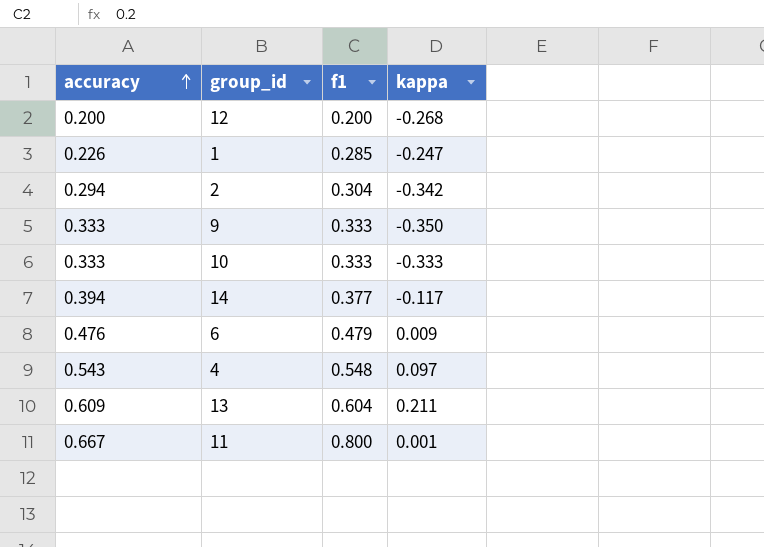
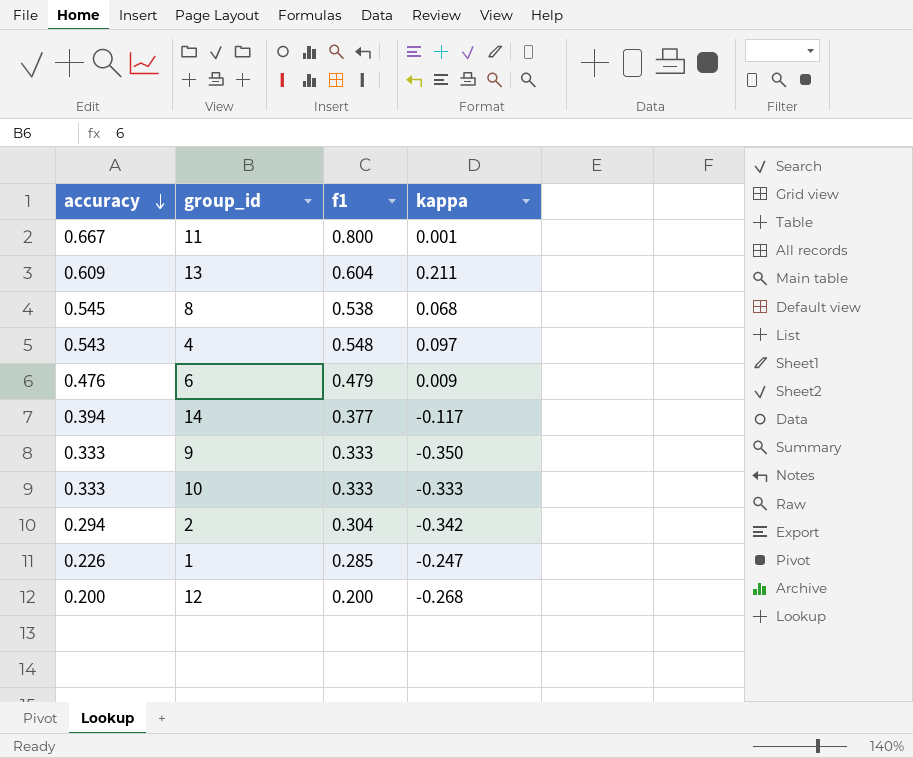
row order: accuracy ascending -> accuracy descending
row 8: none -> 0.545 | 0.538 | 0.068

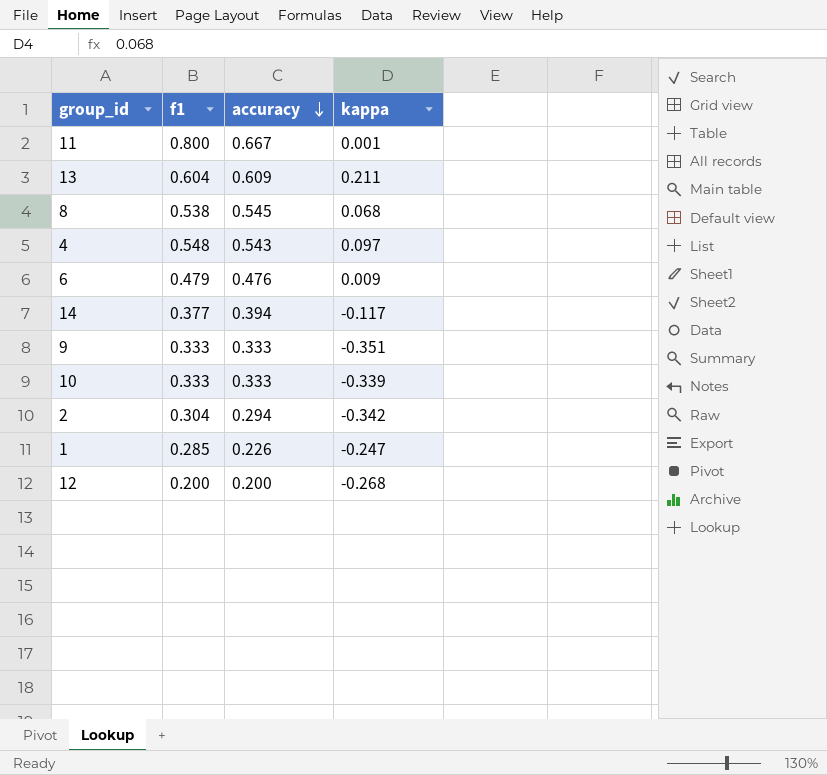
column accuracy | position: 1 -> 3
9 | kappa: -0.350 -> -0.351
10 | kappa: -0.333 -> -0.339

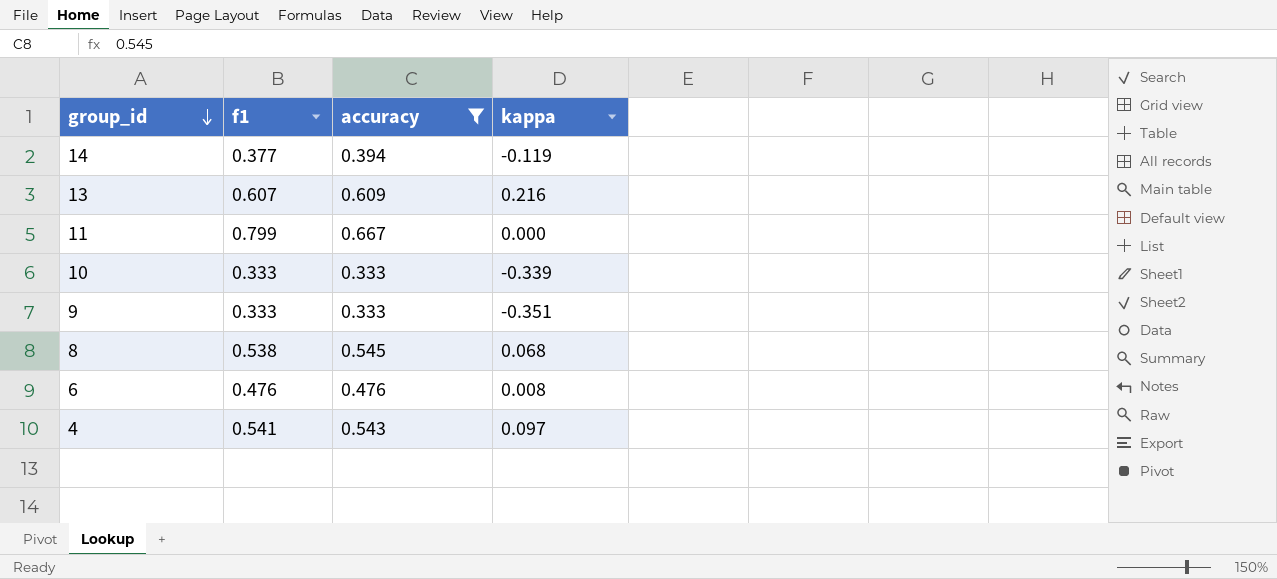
filter: none -> accuracy >= 0.333
row order: accuracy descending -> group_id descending
14 | kappa: -0.117 -> -0.119
13 | f1: 0.604 -> 0.607
13 | kappa: 0.211 -> 0.216
11 | f1: 0.800 -> 0.799
11 | kappa: 0.001 -> 0.000
6 | f1: 0.479 -> 0.476
6 | kappa: 0.009 -> 0.008
4 | f1: 0.548 -> 0.541

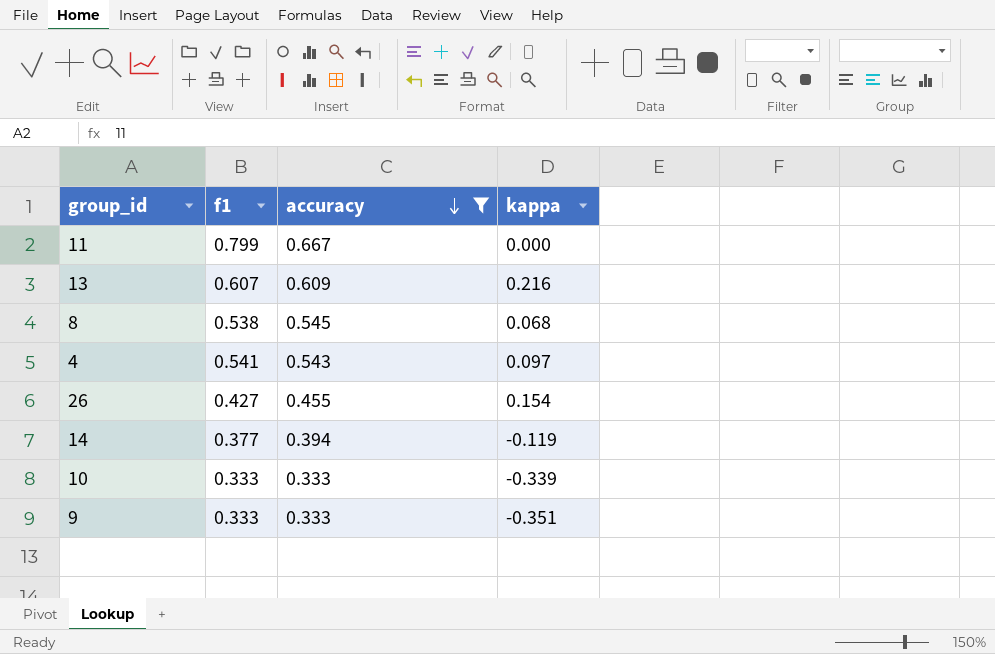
row order: group_id descending -> accuracy descending
row 6: 0.476 | 0.476 | 0.008 -> none
row 26: none -> 0.427 | 0.455 | 0.154

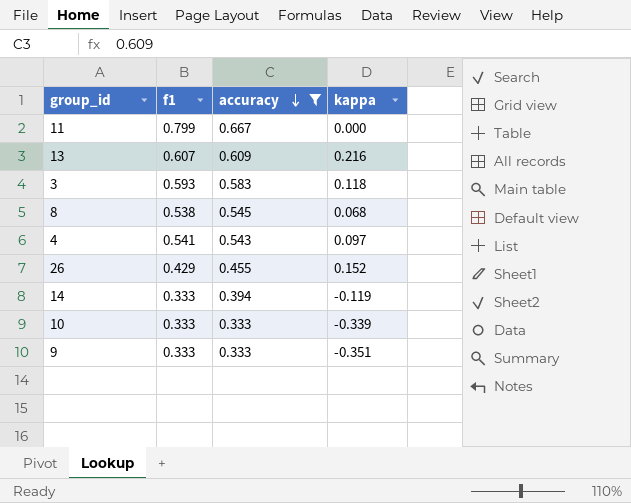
row 3: none -> 0.593 | 0.583 | 0.118
26 | f1: 0.427 -> 0.429
26 | kappa: 0.154 -> 0.152
14 | f1: 0.377 -> 0.333

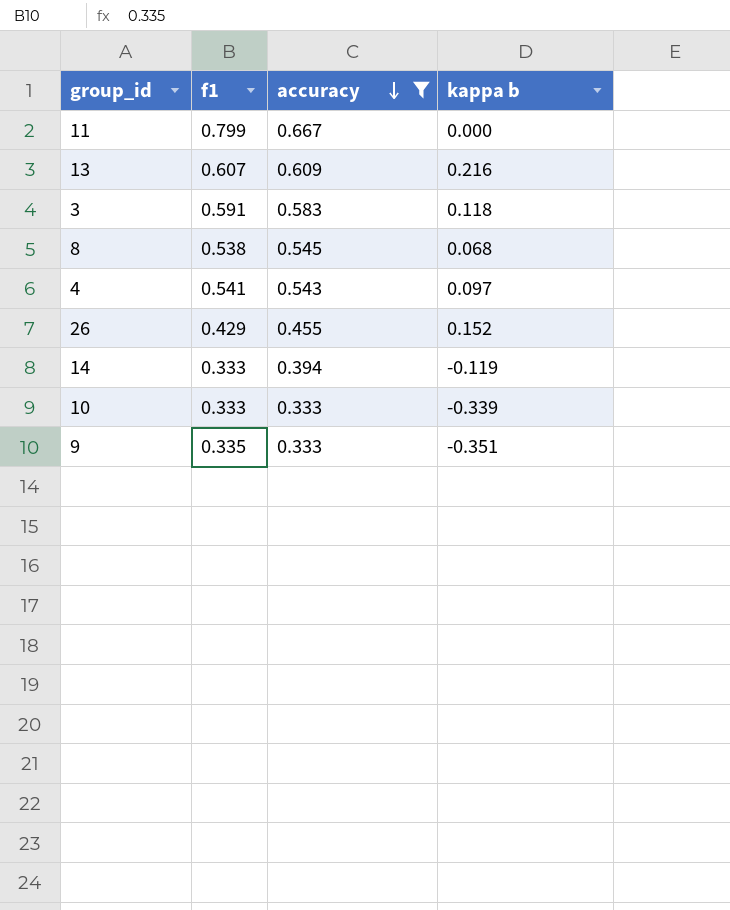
column name: kappa -> kappa b
3 | f1: 0.593 -> 0.591
9 | f1: 0.333 -> 0.335

